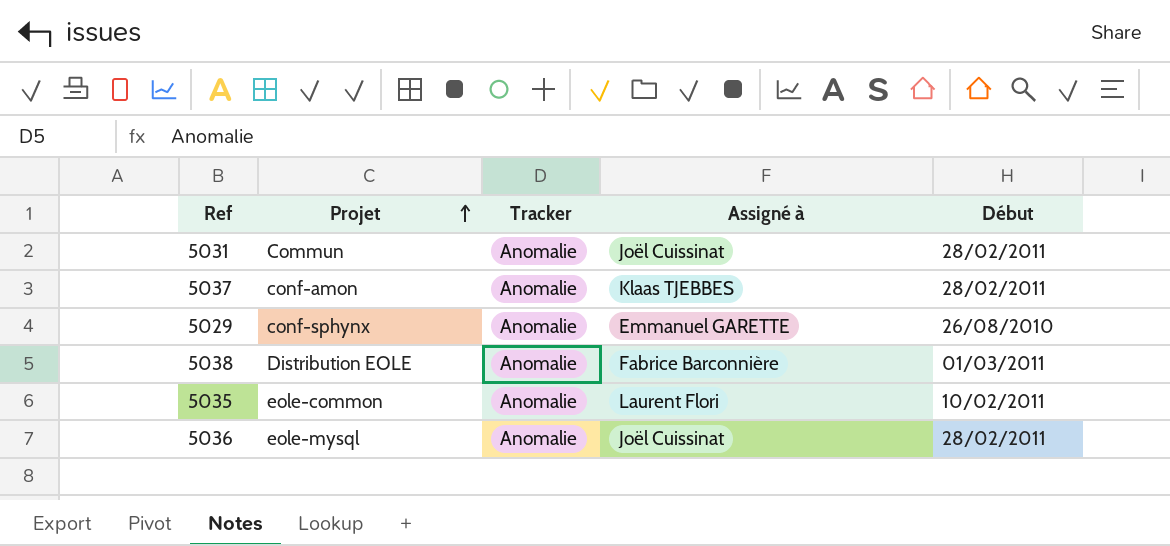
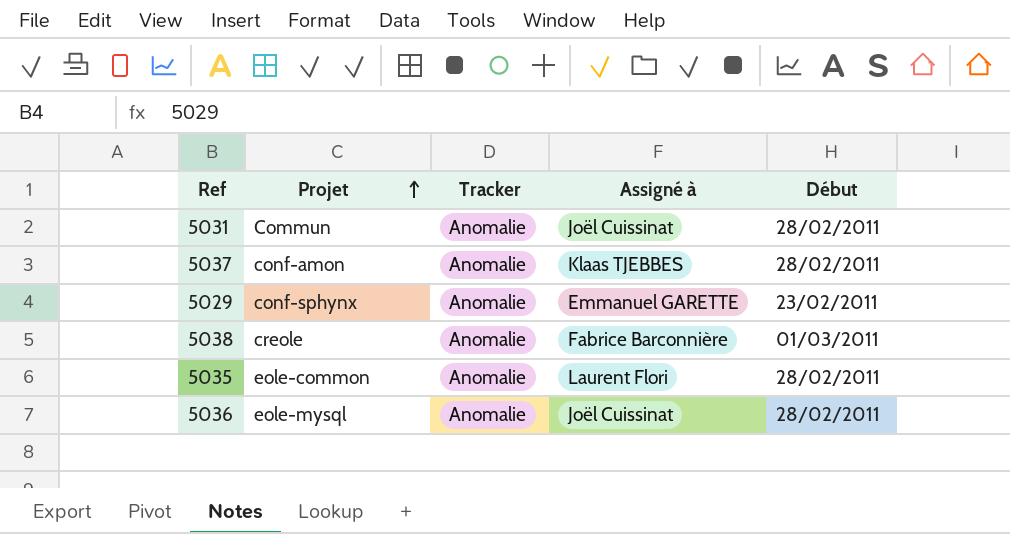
5029 | Début: 26/08/2010 -> 23/02/2011
5038 | Projet: Distribution EOLE -> creole
5035 | Début: 10/02/2011 -> 28/02/2011

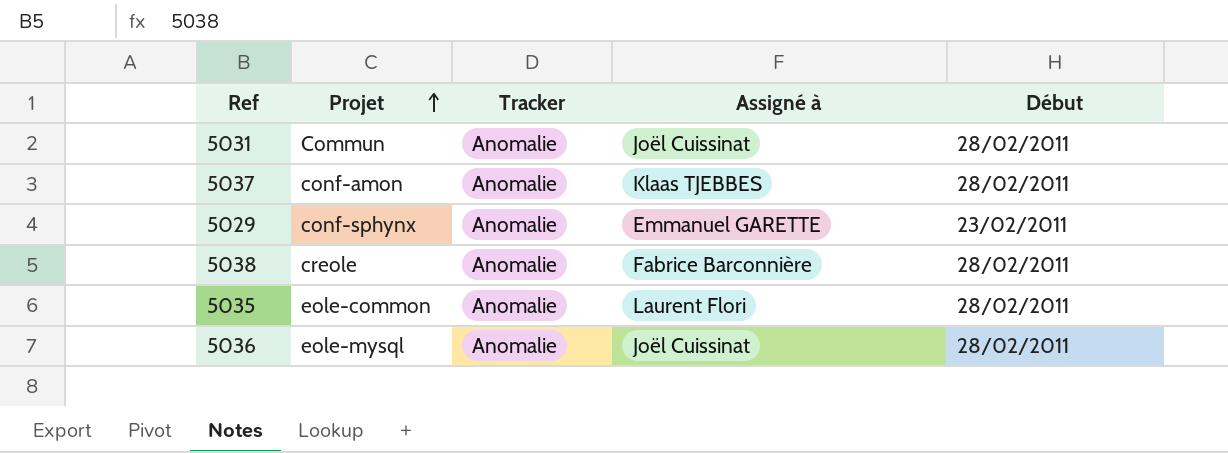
5038 | Début: 01/03/2011 -> 28/02/2011

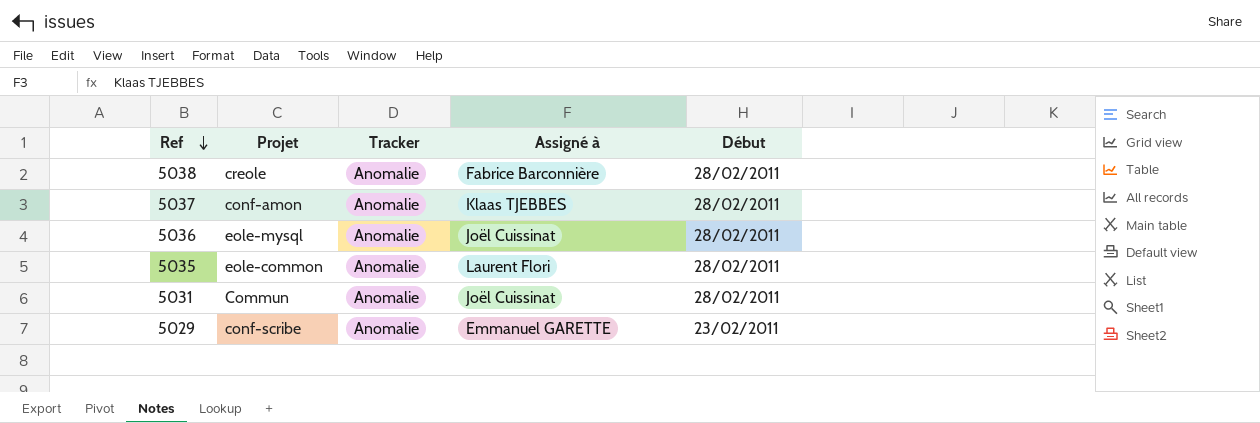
row order: Projet ascending -> Ref descending
5029 | Projet: conf-sphynx -> conf-scribe

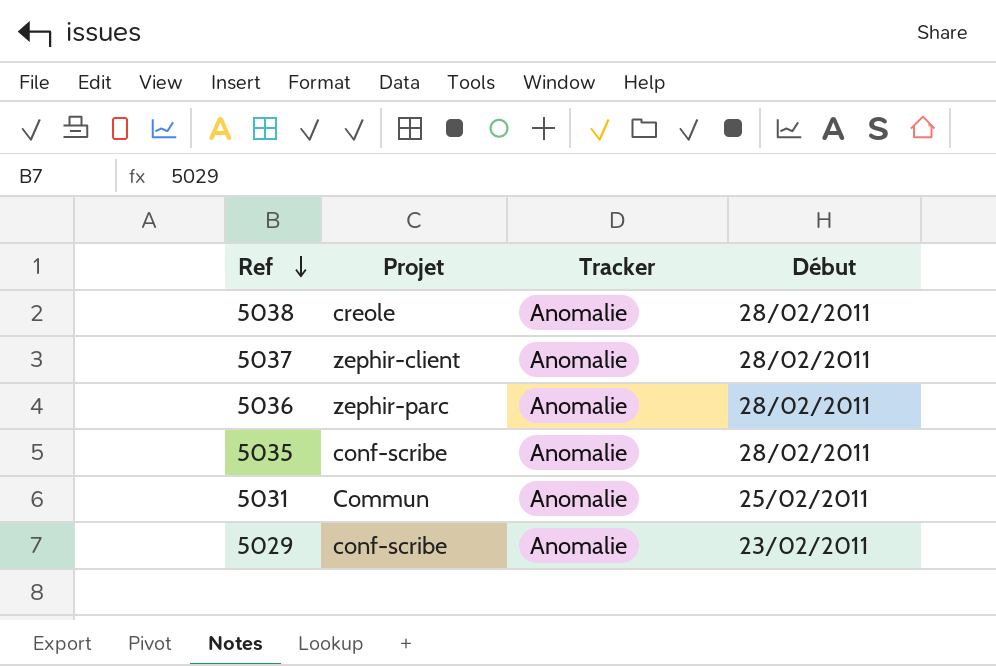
column Assigné à | position: 4 -> none
5037 | Projet: conf-amon -> zephir-client
5036 | Projet: eole-mysql -> zephir-parc
5035 | Projet: eole-common -> conf-scribe
5031 | Début: 28/02/2011 -> 25/02/2011

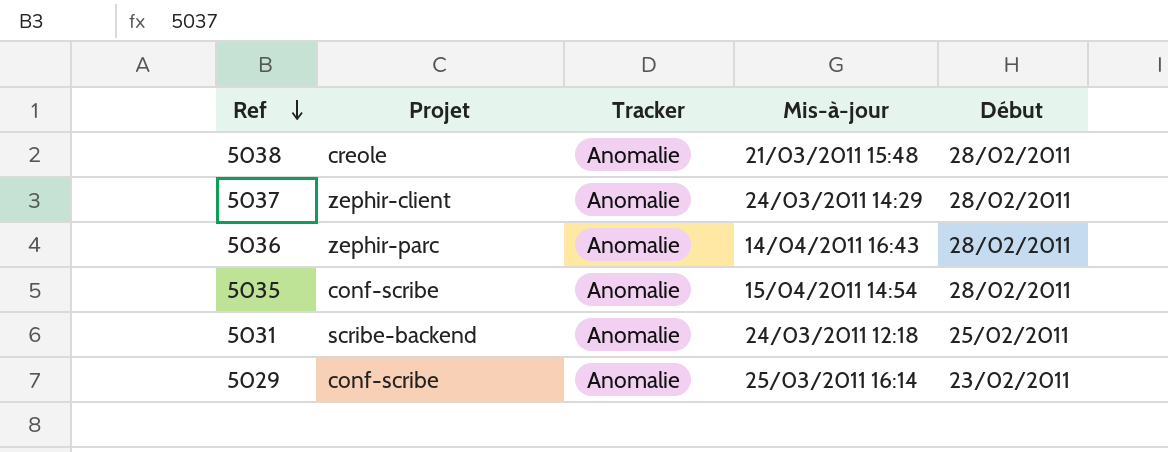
column Mis-à-jour | position: none -> 4
5031 | Projet: Commun -> scribe-backend

